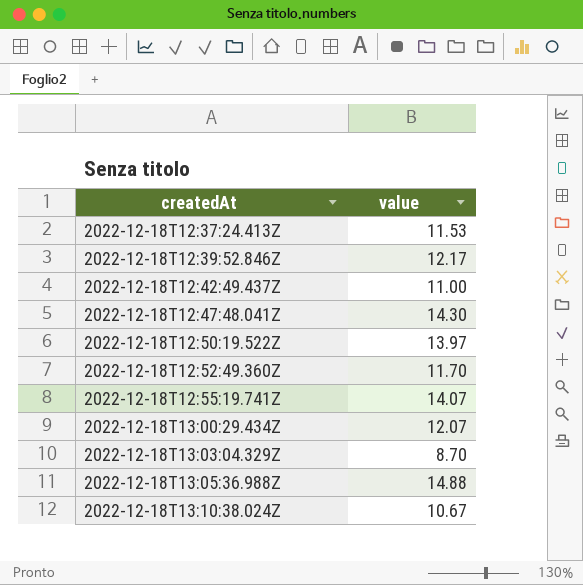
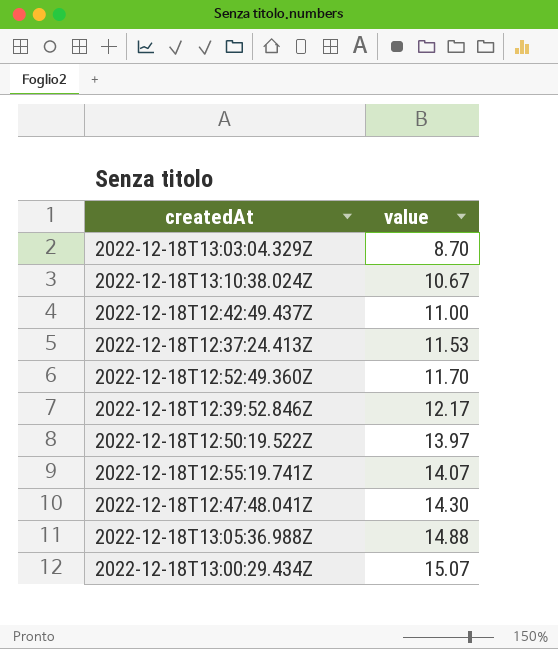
row order: createdAt ascending -> value ascending
2022-12-18T13:00:29.434Z | value: 12.07 -> 15.07

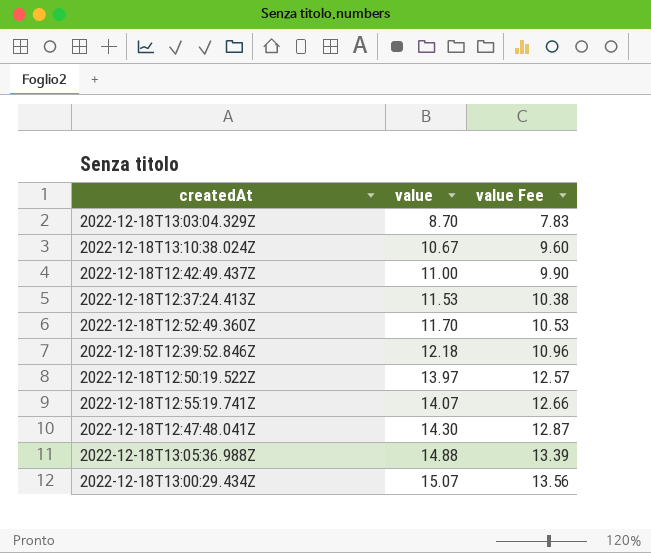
column value Fee | formula: none -> [value] * 0.9
2022-12-18T12:39:52.846Z | value: 12.17 -> 12.18

